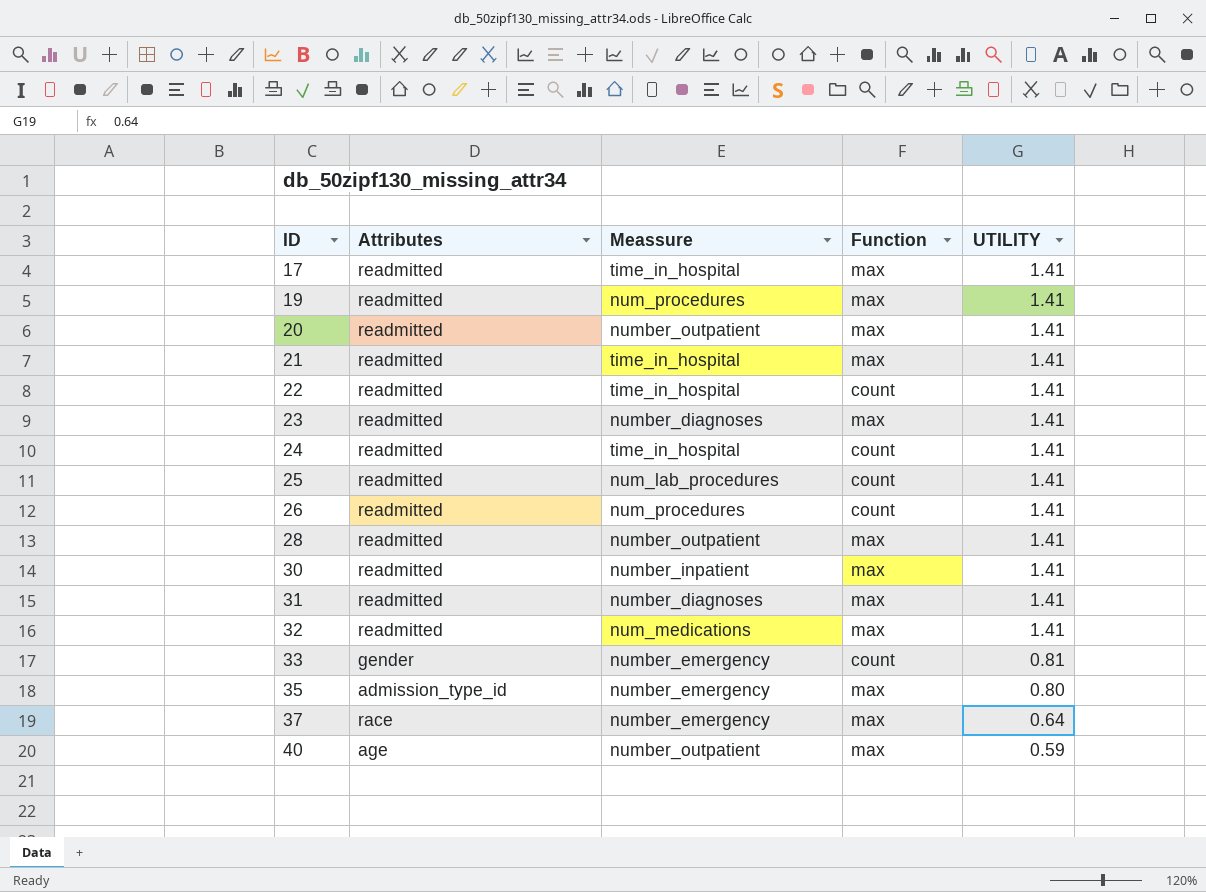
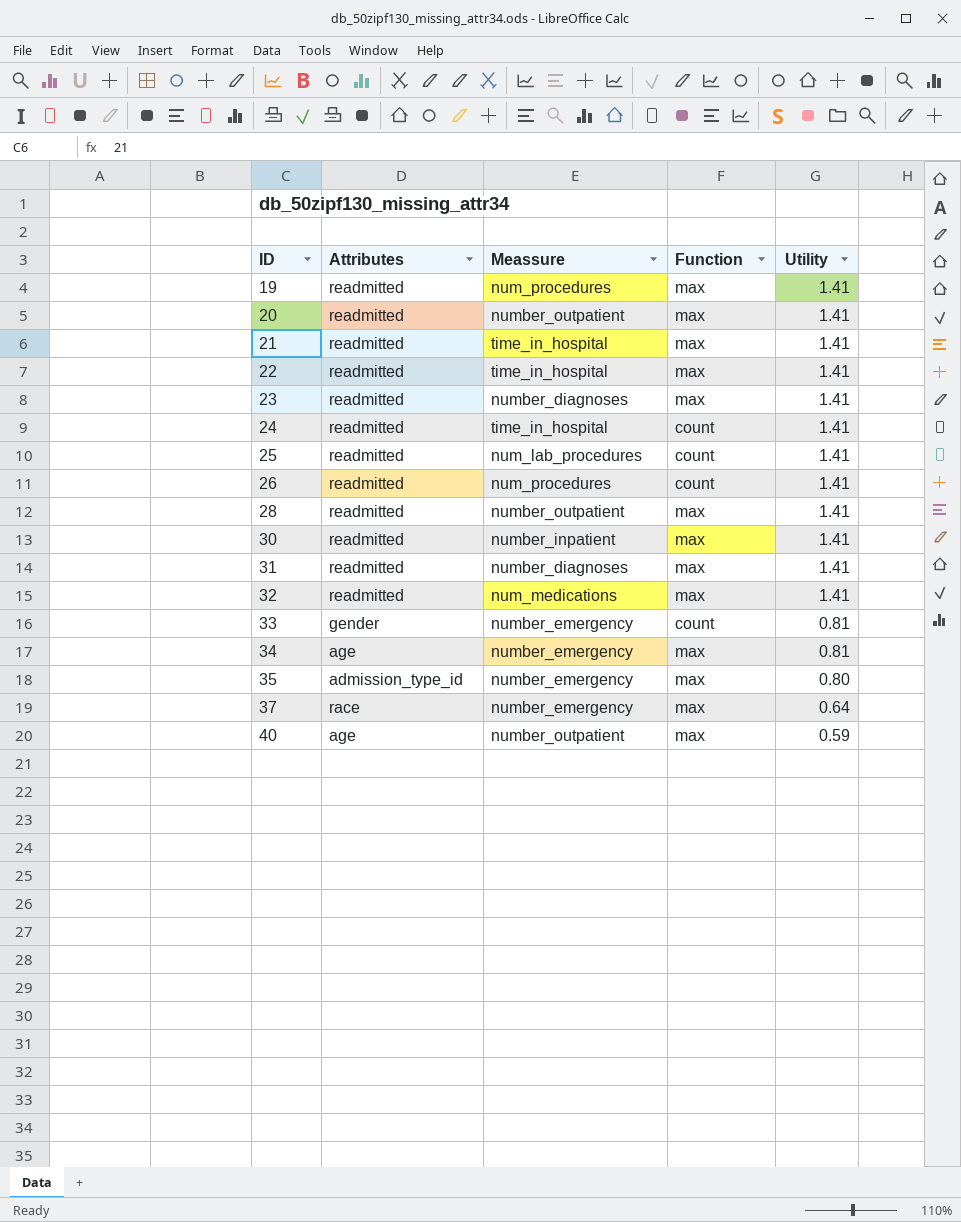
column name: UTILITY -> Utility
row 17: readmitted | time_in_hospital | max | 1.41 -> none
22 | Function: count -> max
row 34: none -> age | number_emergency | max | 0.81

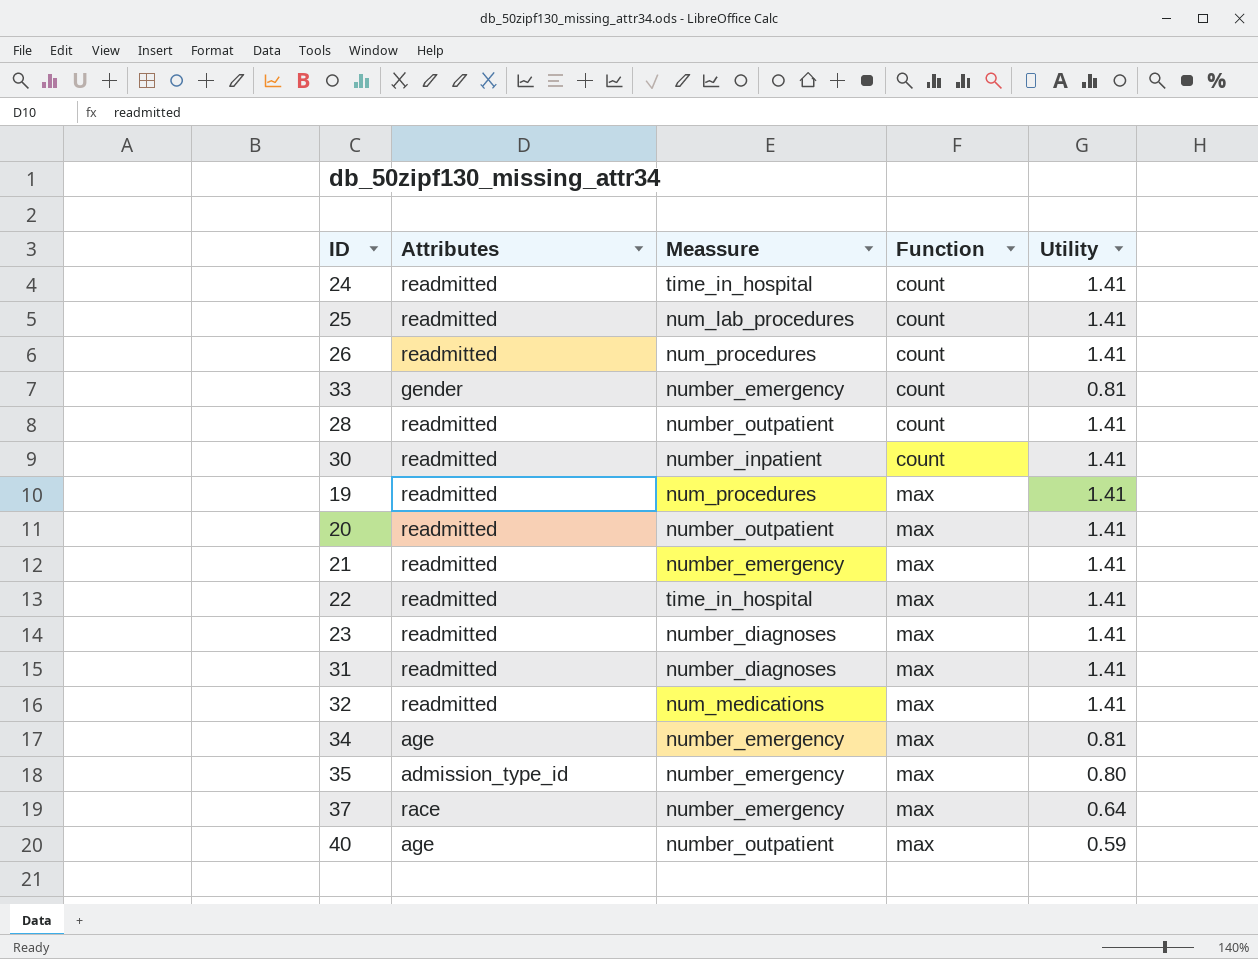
row order: ID ascending -> Function ascending
28 | Function: max -> count
30 | Function: max -> count
21 | Meassure: time_in_hospital -> number_emergency

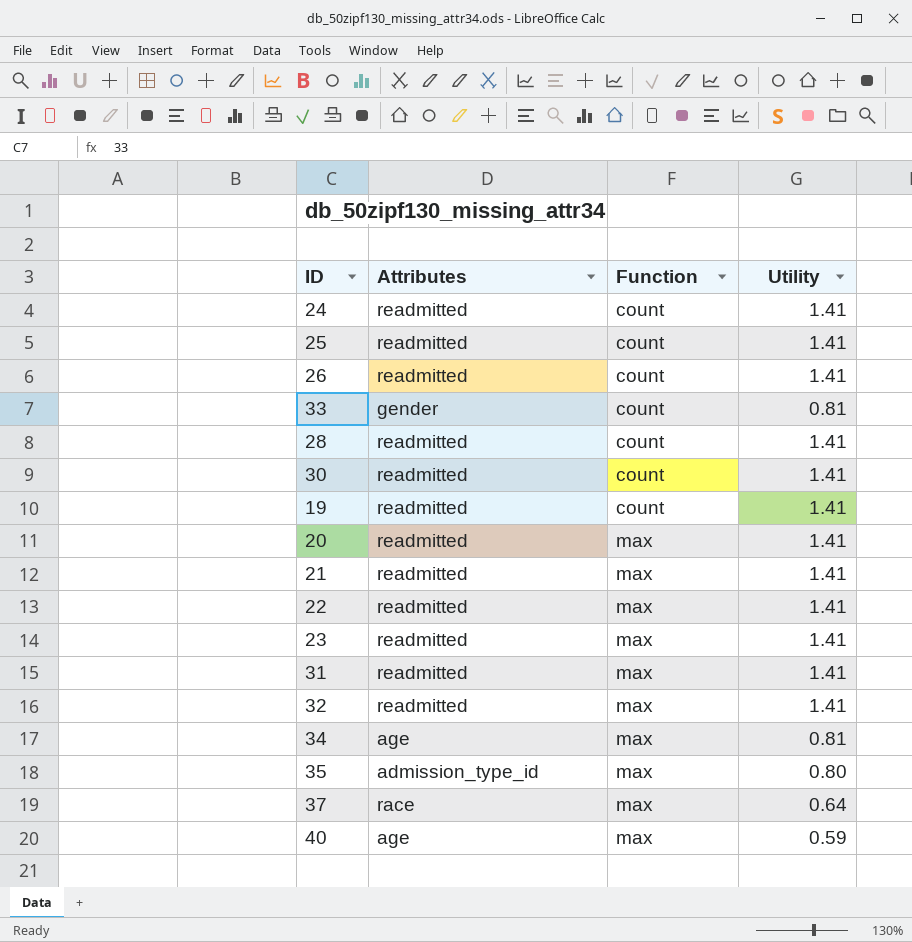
column Meassure | position: 3 -> none
19 | Function: max -> count

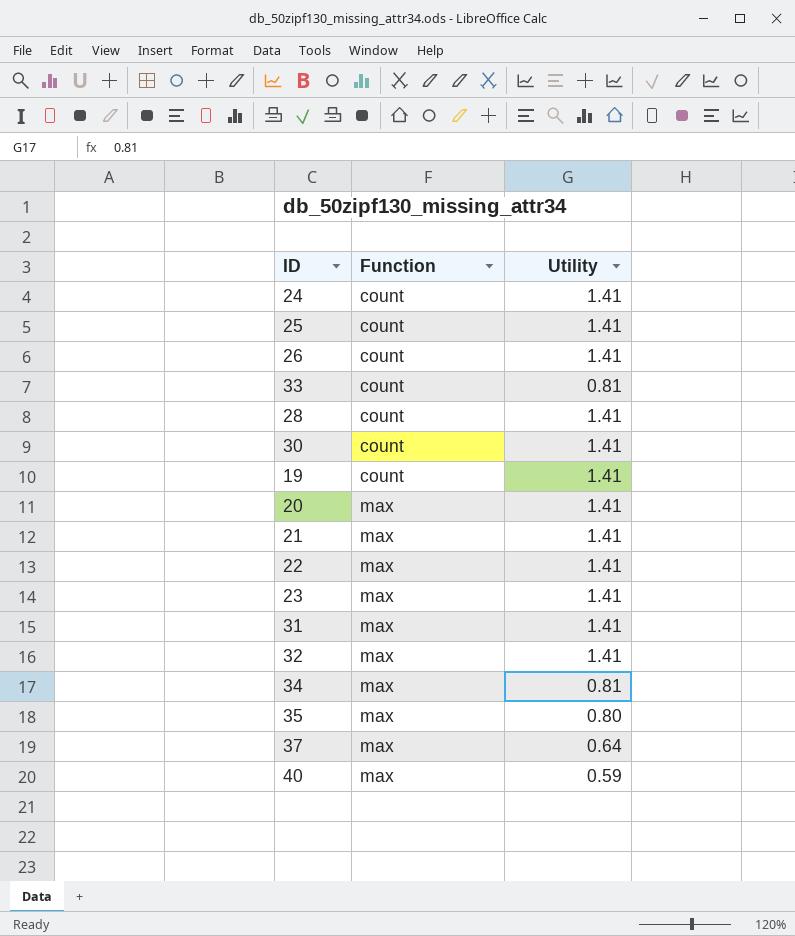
column Attributes | position: 2 -> none

